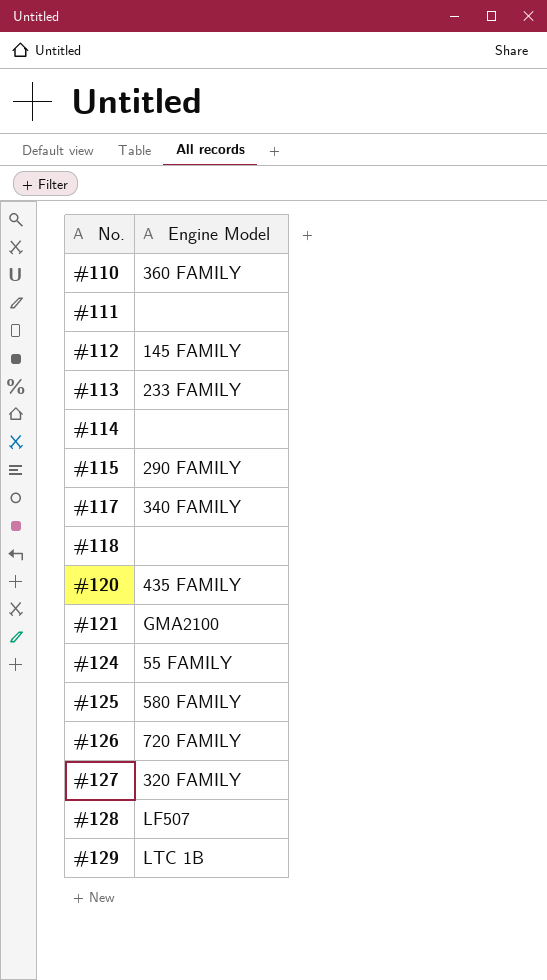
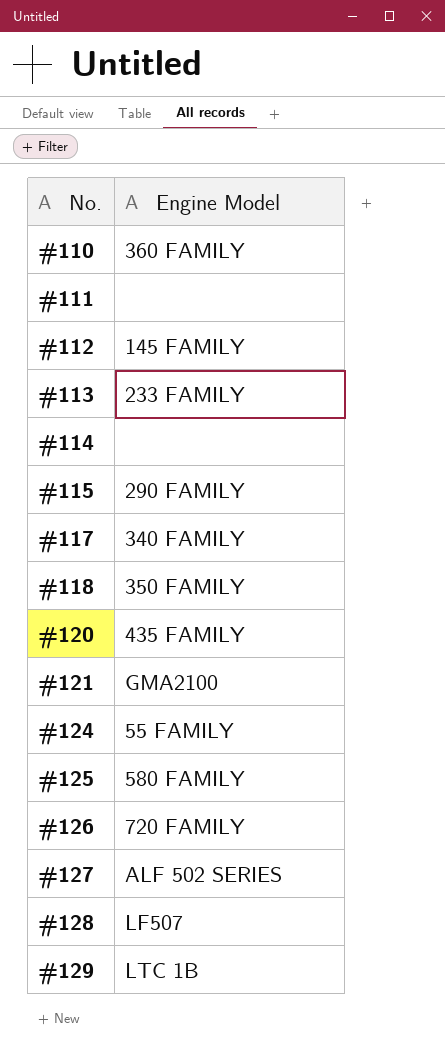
#118 | Engine Model: none -> 350 FAMILY
#127 | Engine Model: 320 FAMILY -> ALF 502 SERIES

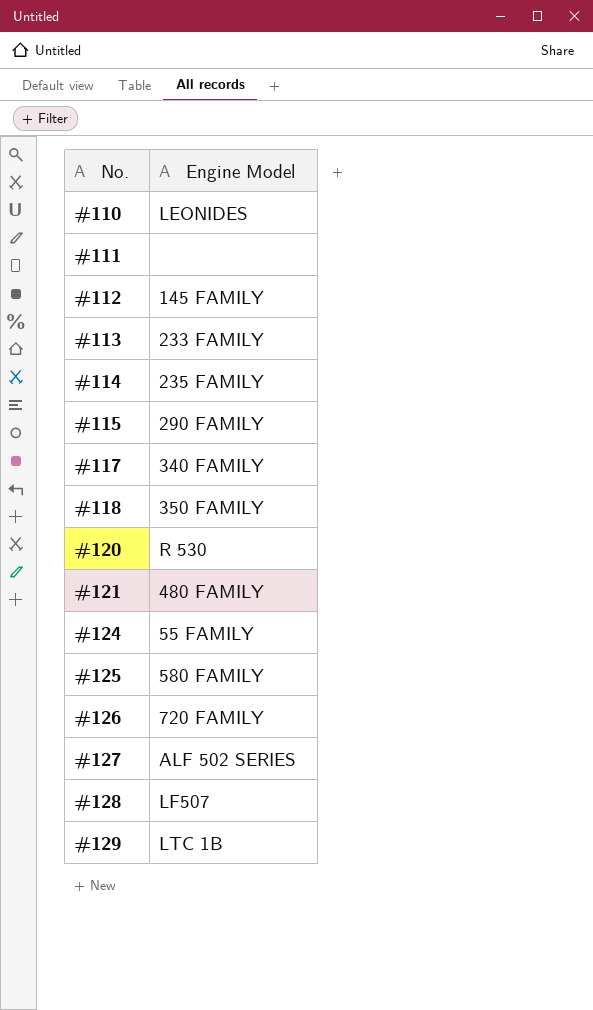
#110 | Engine Model: 360 FAMILY -> LEONIDES
#114 | Engine Model: none -> 235 FAMILY
#120 | Engine Model: 435 FAMILY -> R 530
#121 | Engine Model: GMA2100 -> 480 FAMILY

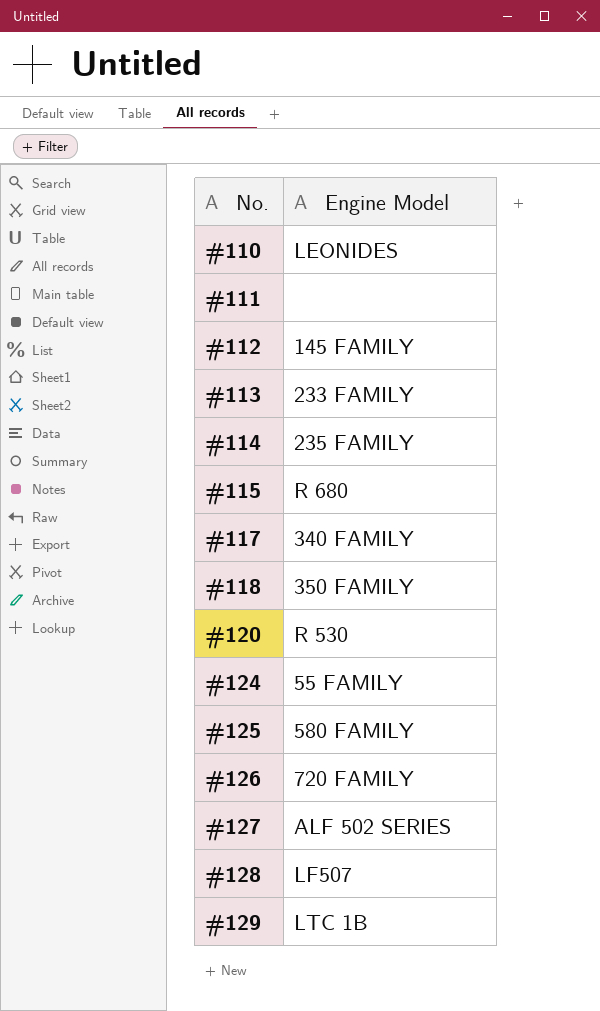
row #121: 480 FAMILY -> none
#115 | Engine Model: 290 FAMILY -> R 680

